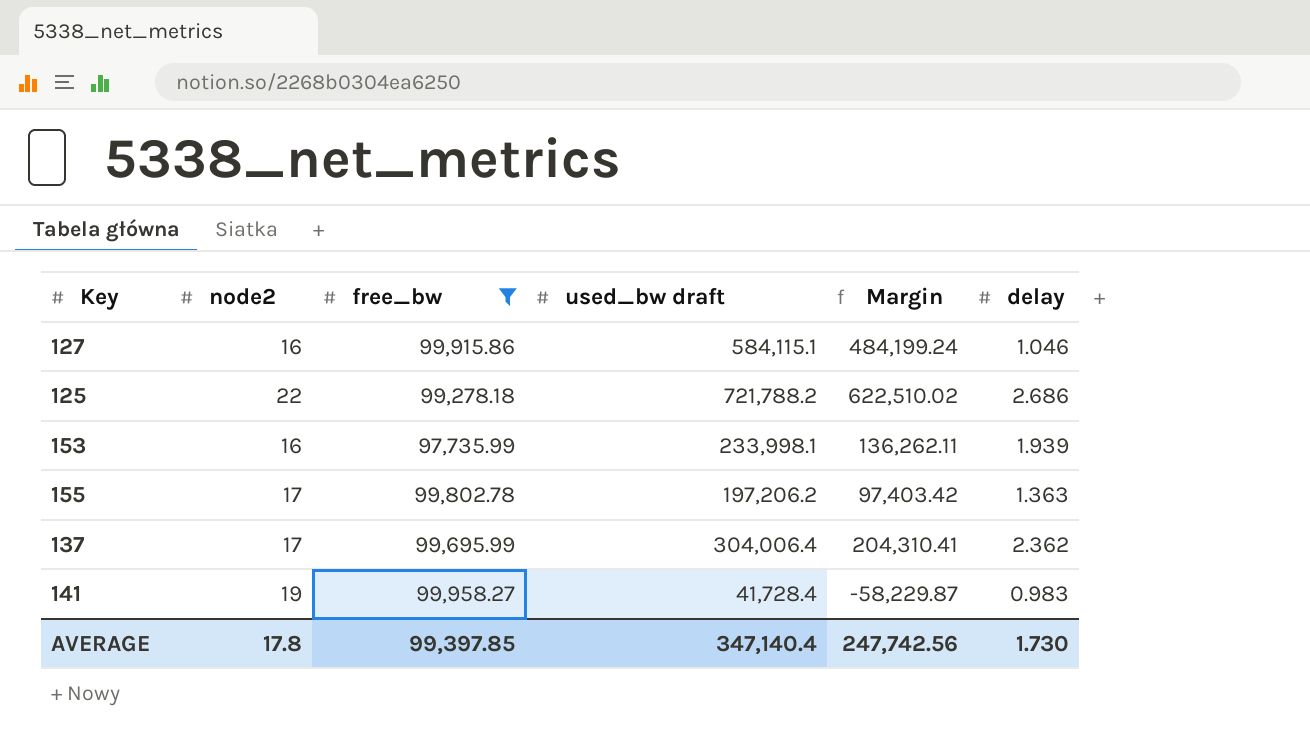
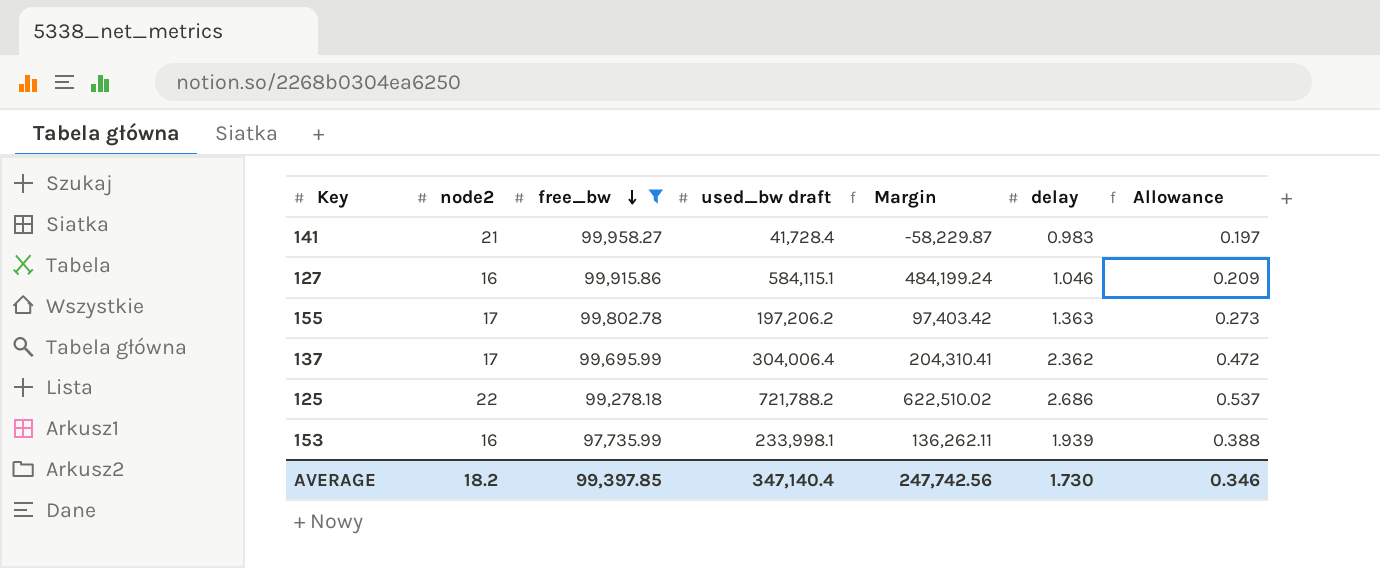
row order: none -> free_bw descending
column Allowance | formula: none -> [delay] * 0.2
141 | node2: 19 -> 21
AVERAGE | node2: 17.8 -> 18.2

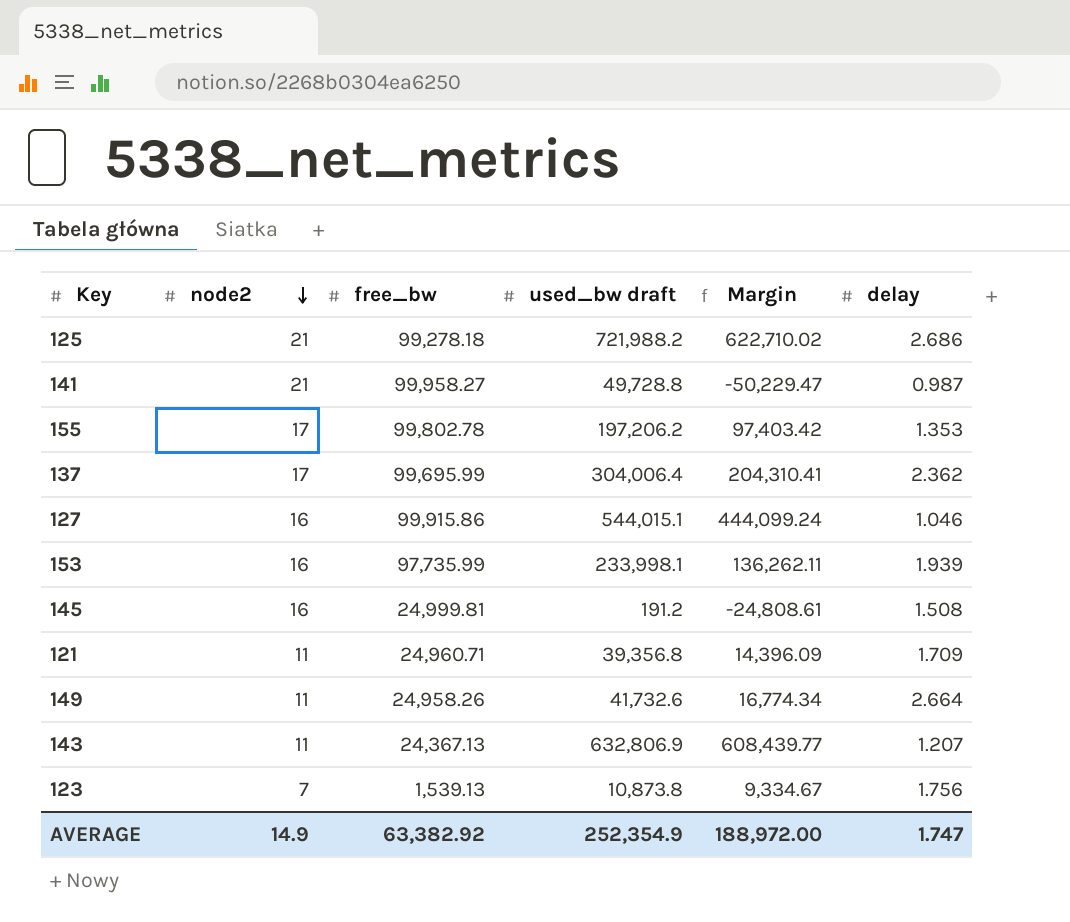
filter: free_bw >= 97,735.99 -> none
row order: free_bw descending -> node2 descending
column Allowance | formula: [delay] * 0.2 -> none
125 | node2: 22 -> 21
125 | used_bw draft: 721,788.2 -> 721,988.2
125 | Margin: 622,510.02 -> 622,710.02
141 | used_bw draft: 41,728.4 -> 49,728.8
141 | Margin: -58,229.87 -> -50,229.47
141 | delay: 0.983 -> 0.987
155 | delay: 1.363 -> 1.353
127 | used_bw draft: 584,115.1 -> 544,015.1
127 | Margin: 484,199.24 -> 444,099.24
AVERAGE | node2: 18.2 -> 14.9
AVERAGE | free_bw: 99,397.85 -> 63,382.92
AVERAGE | used_bw draft: 347,140.4 -> 252,354.9
AVERAGE | Margin: 247,742.56 -> 188,972.00
AVERAGE | delay: 1.730 -> 1.747

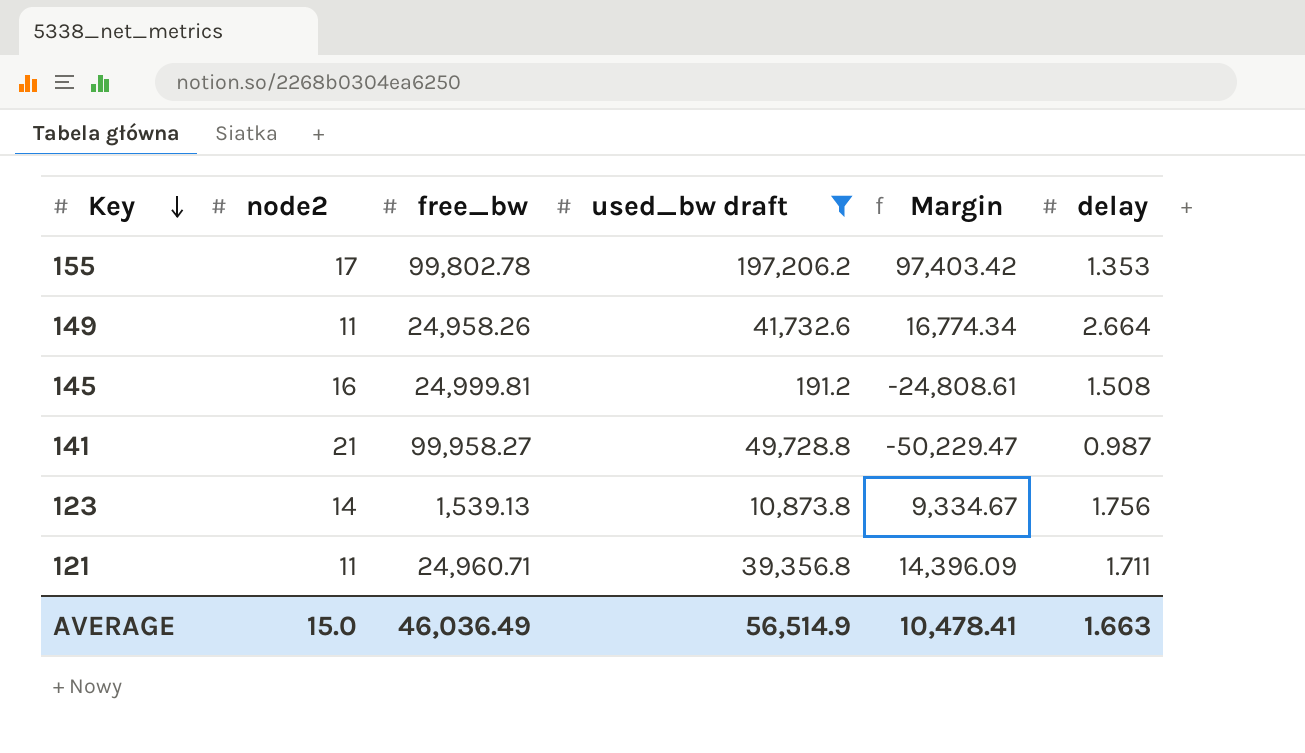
filter: none -> used_bw draft <= 197,206.2
row order: node2 descending -> Key descending
123 | node2: 7 -> 14
121 | delay: 1.709 -> 1.711
AVERAGE | node2: 14.9 -> 15.0
AVERAGE | free_bw: 63,382.92 -> 46,036.49
AVERAGE | used_bw draft: 252,354.9 -> 56,514.9
AVERAGE | Margin: 188,972.00 -> 10,478.41
AVERAGE | delay: 1.747 -> 1.663

